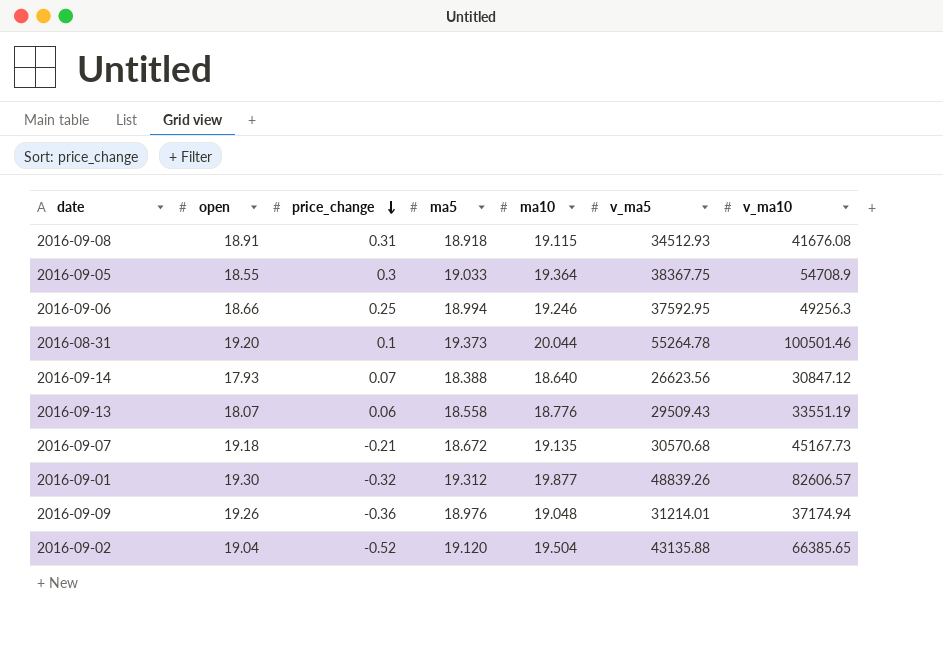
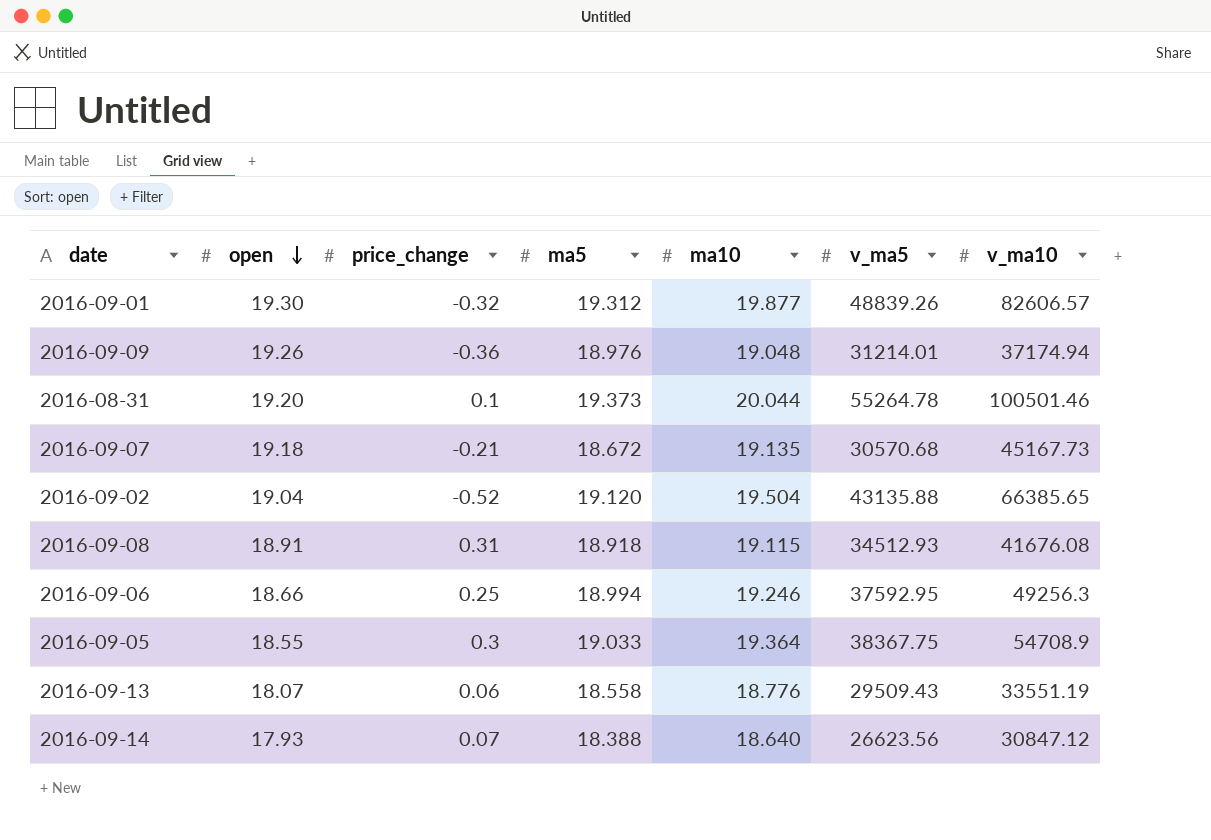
row order: price_change descending -> open descending

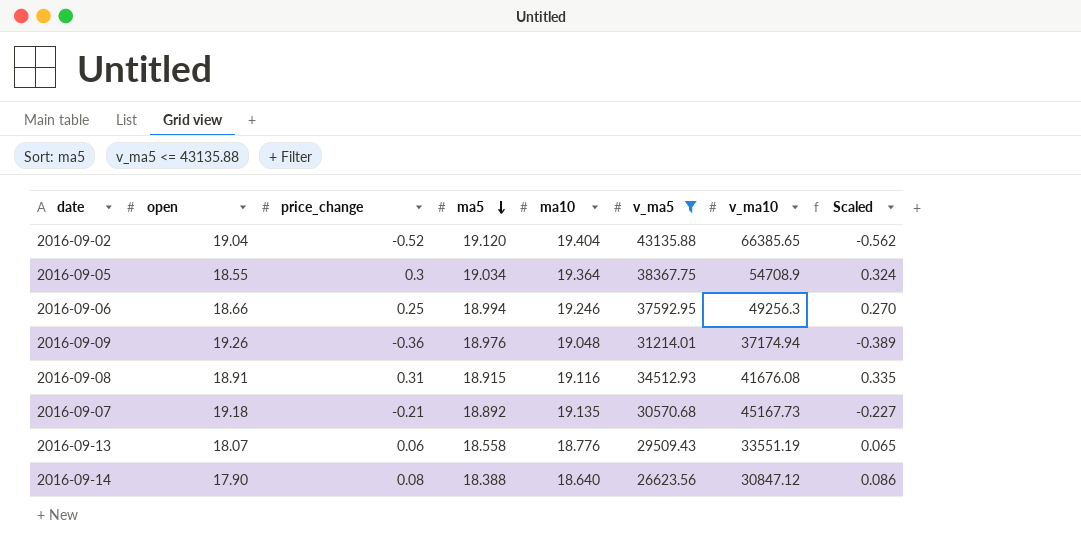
filter: none -> v_ma5 <= 43135.88
row order: open descending -> ma5 descending
column Scaled | formula: none -> [price_change] * 1.08
2016-09-02 | ma10: 19.504 -> 19.404
2016-09-05 | ma5: 19.033 -> 19.034
2016-09-08 | ma5: 18.918 -> 18.915
2016-09-08 | ma10: 19.115 -> 19.116
2016-09-07 | ma5: 18.672 -> 18.892
2016-09-14 | open: 17.93 -> 17.90
2016-09-14 | price_change: 0.07 -> 0.08

